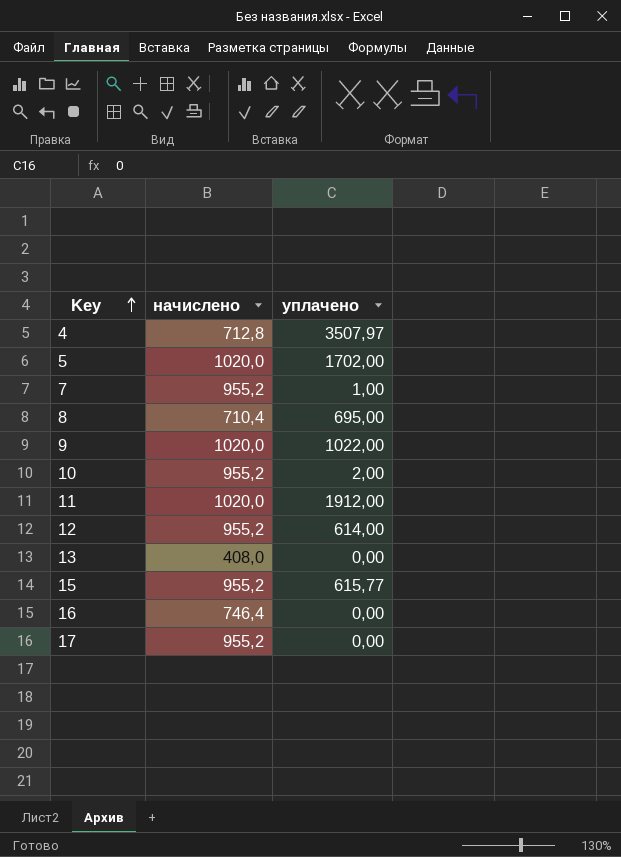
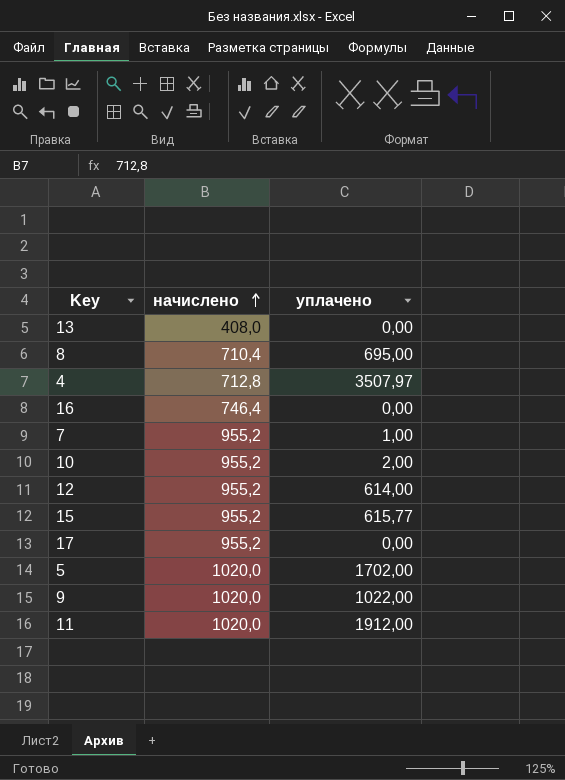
row order: Key ascending -> начислено ascending

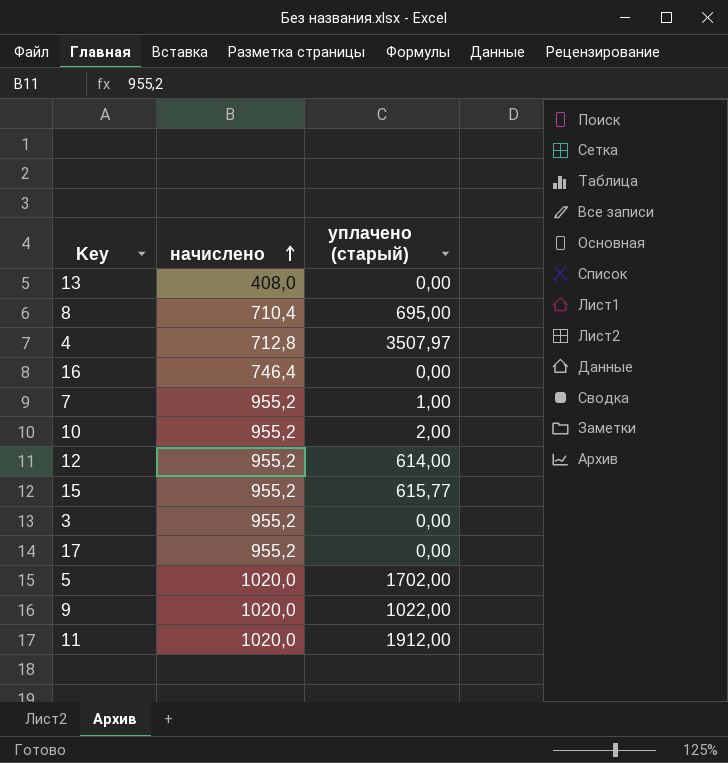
column name: уплачено -> уплачено (старый)
row 3: none -> 955,2 | 0,00

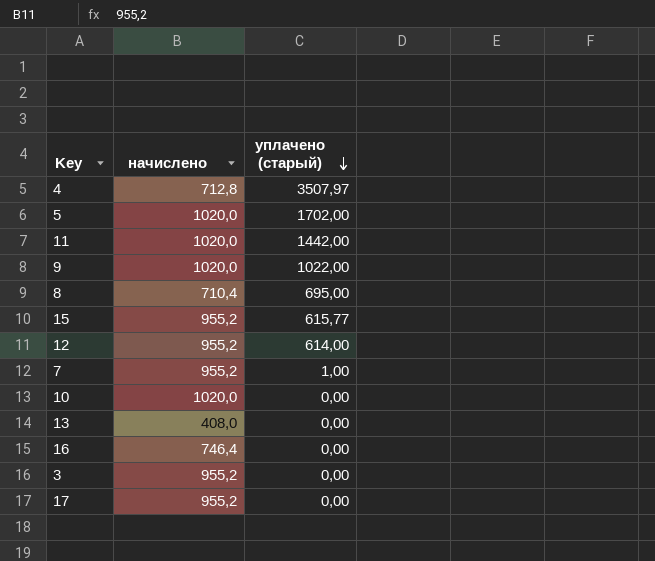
row order: начислено ascending -> уплачено (старый) descending
11 | уплачено (старый): 1912,00 -> 1442,00
10 | начислено: 955,2 -> 1020,0
10 | уплачено (старый): 2,00 -> 0,00

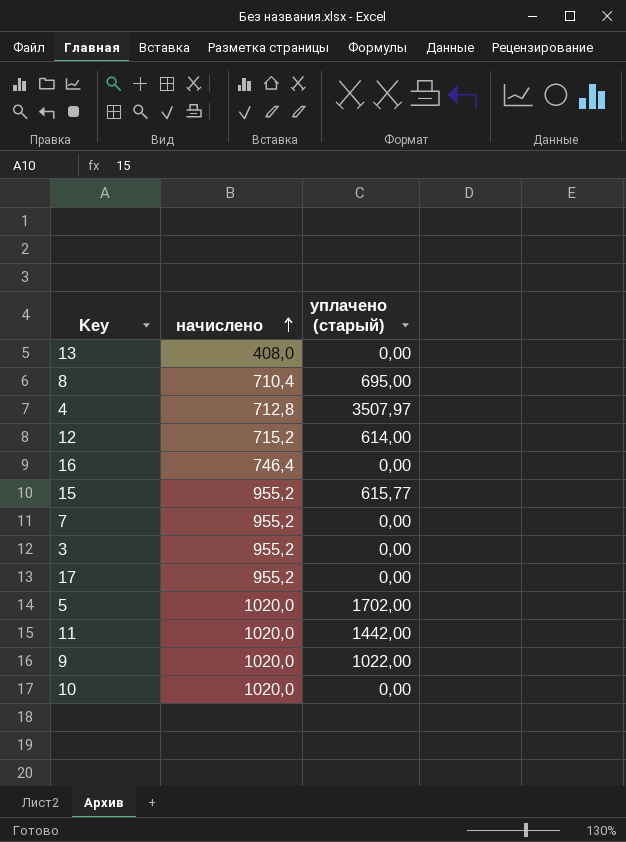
row order: уплачено (старый) descending -> начислено ascending
12 | начислено: 955,2 -> 715,2
7 | уплачено (старый): 1,00 -> 0,00

